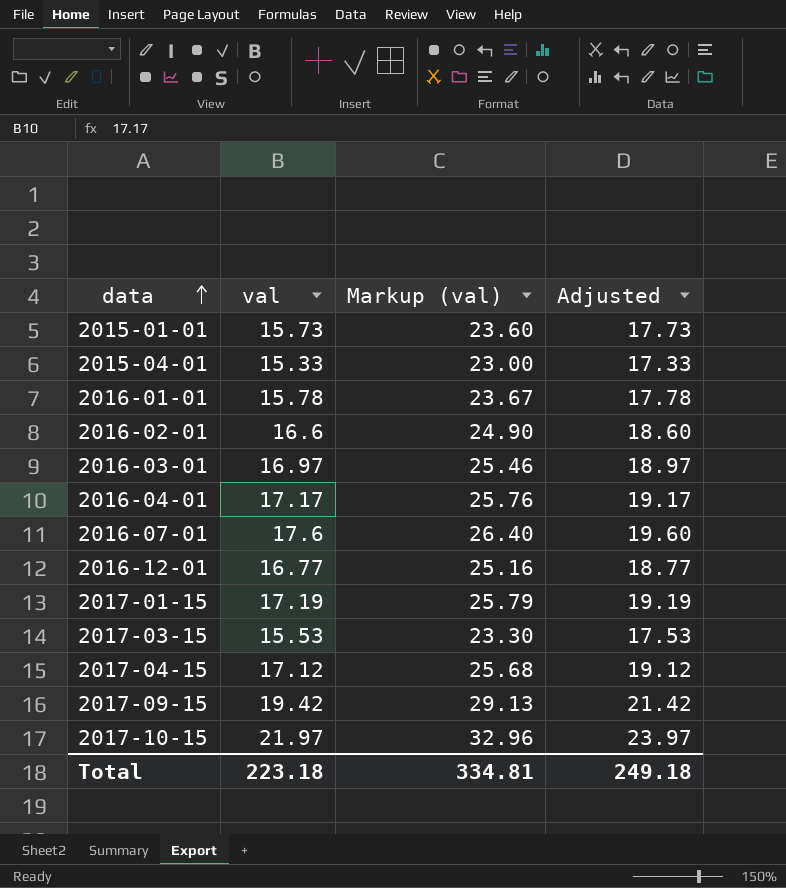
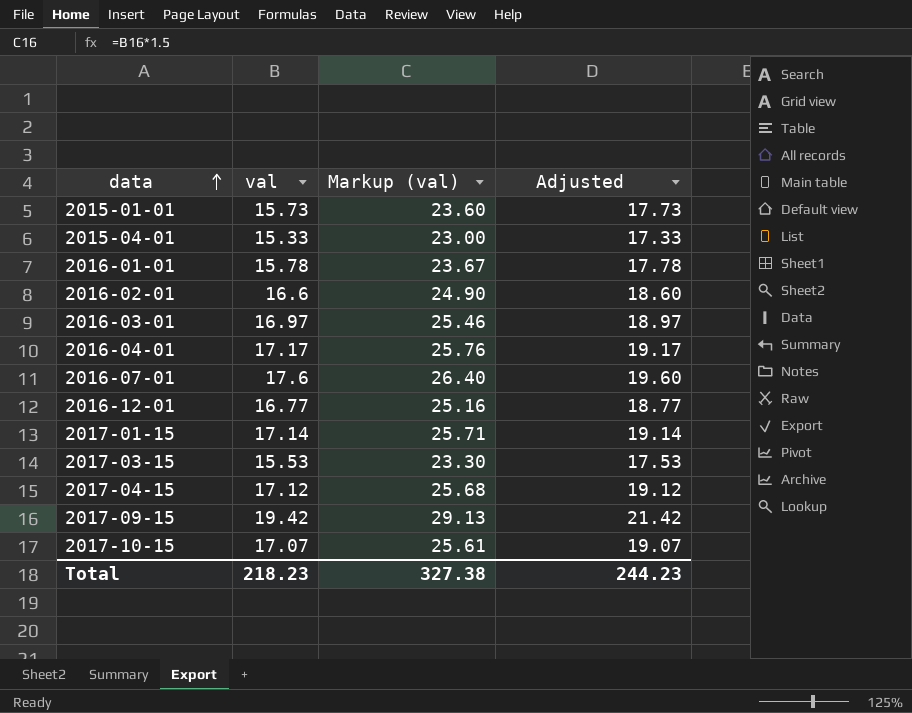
2017-01-15 | val: 17.19 -> 17.14
2017-01-15 | Markup (val): 25.79 -> 25.71
2017-01-15 | Adjusted: 19.19 -> 19.14
2017-10-15 | val: 21.97 -> 17.07
2017-10-15 | Markup (val): 32.96 -> 25.61
2017-10-15 | Adjusted: 23.97 -> 19.07
Total | val: 223.18 -> 218.23
Total | Markup (val): 334.81 -> 327.38
Total | Adjusted: 249.18 -> 244.23

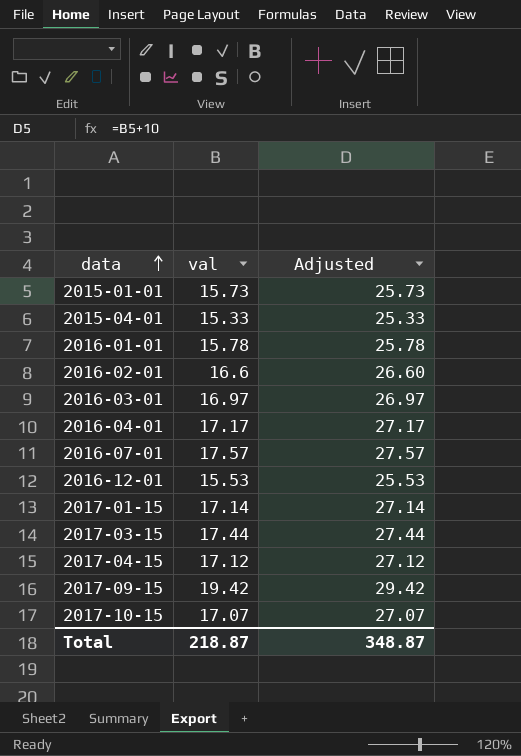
column Markup (val) | formula: [val] * 1.5 -> none
column Adjusted | formula: [val] + 2 -> [val] + 10
2016-07-01 | val: 17.6 -> 17.57
2016-12-01 | val: 16.77 -> 15.53
2017-03-15 | val: 15.53 -> 17.44
Total | val: 218.23 -> 218.87
Total | Adjusted: 244.23 -> 348.87

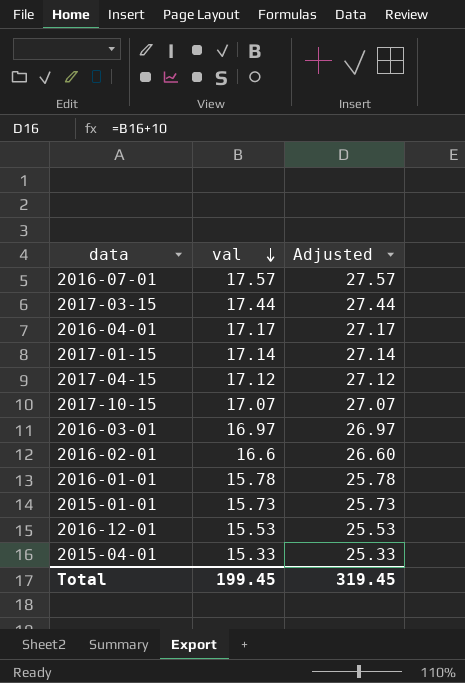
row order: data ascending -> val descending
row 2017-09-15: 19.42 | 29.42 -> none
Total | val: 218.87 -> 199.45
Total | Adjusted: 348.87 -> 319.45

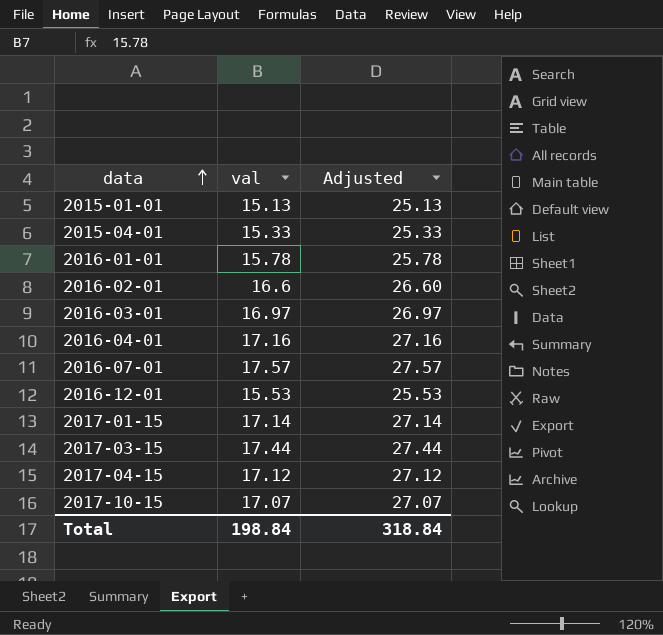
row order: val descending -> data ascending
2015-01-01 | val: 15.73 -> 15.13
2015-01-01 | Adjusted: 25.73 -> 25.13
2016-04-01 | val: 17.17 -> 17.16
2016-04-01 | Adjusted: 27.17 -> 27.16
Total | val: 199.45 -> 198.84
Total | Adjusted: 319.45 -> 318.84

